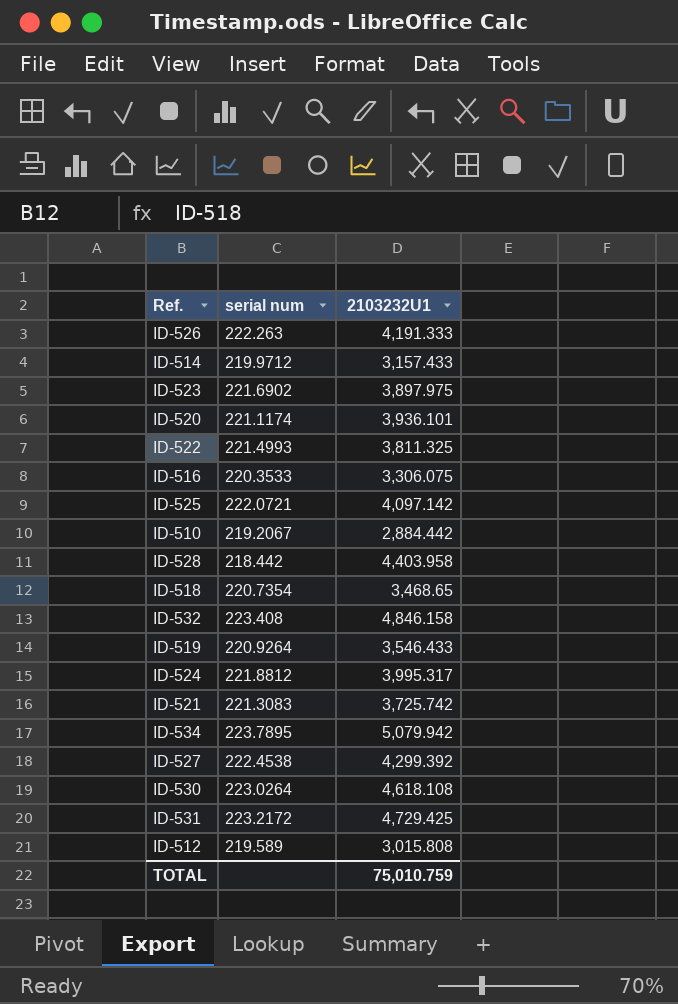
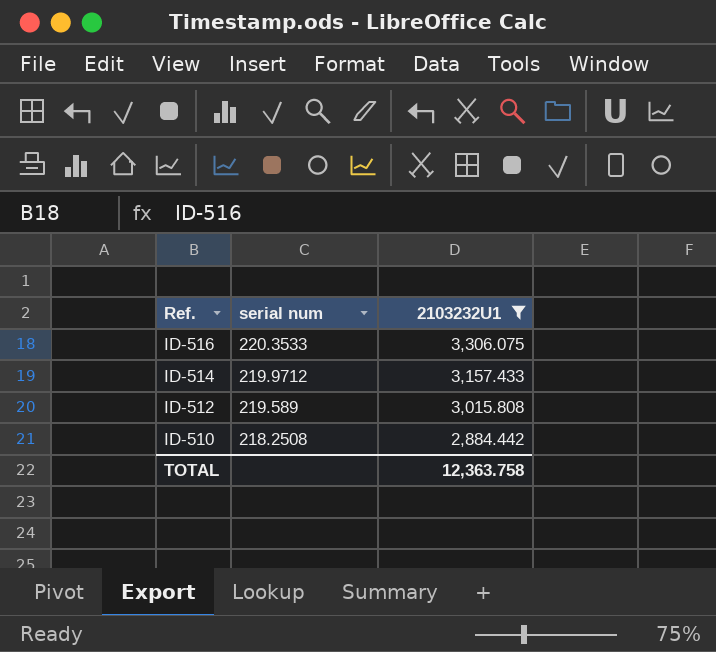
filter: none -> 2103232U1 <= 3,306.075
row order: none -> Ref. descending
ID-510 | serial num: 219.2067 -> 218.2508
TOTAL | 2103232U1: 75,010.759 -> 12,363.758

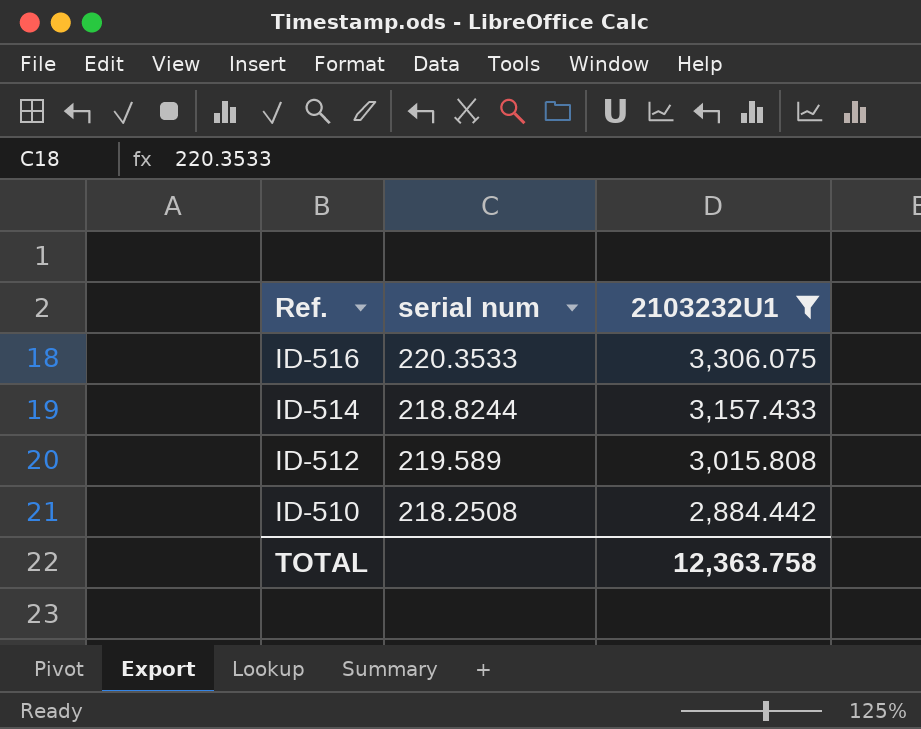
ID-514 | serial num: 219.9712 -> 218.8244

